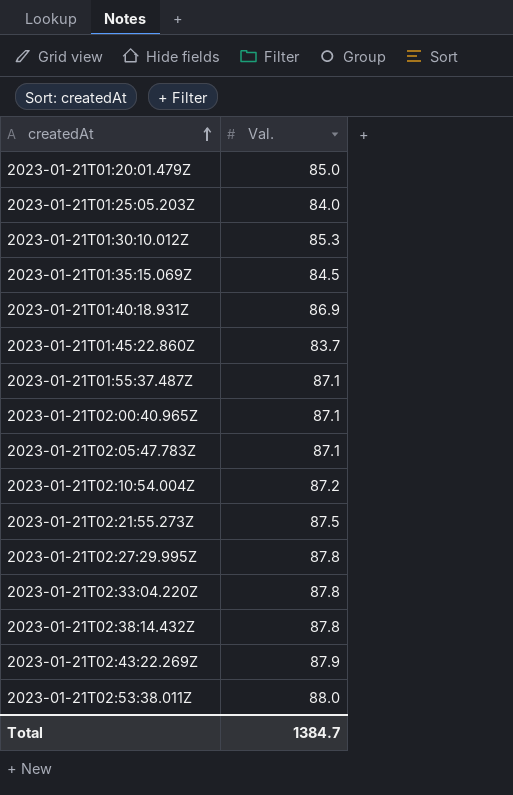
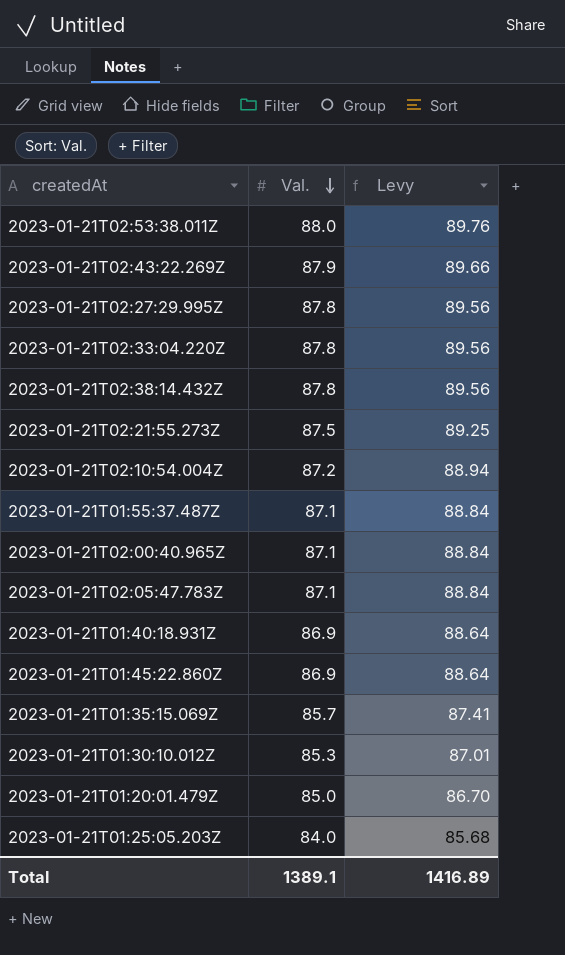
row order: createdAt ascending -> Val. descending
column Levy | formula: none -> [Val.] * 1.02
2023-01-21T01:45:22.860Z | Val.: 83.7 -> 86.9
2023-01-21T01:35:15.069Z | Val.: 84.5 -> 85.7
Total | Val.: 1384.7 -> 1389.1

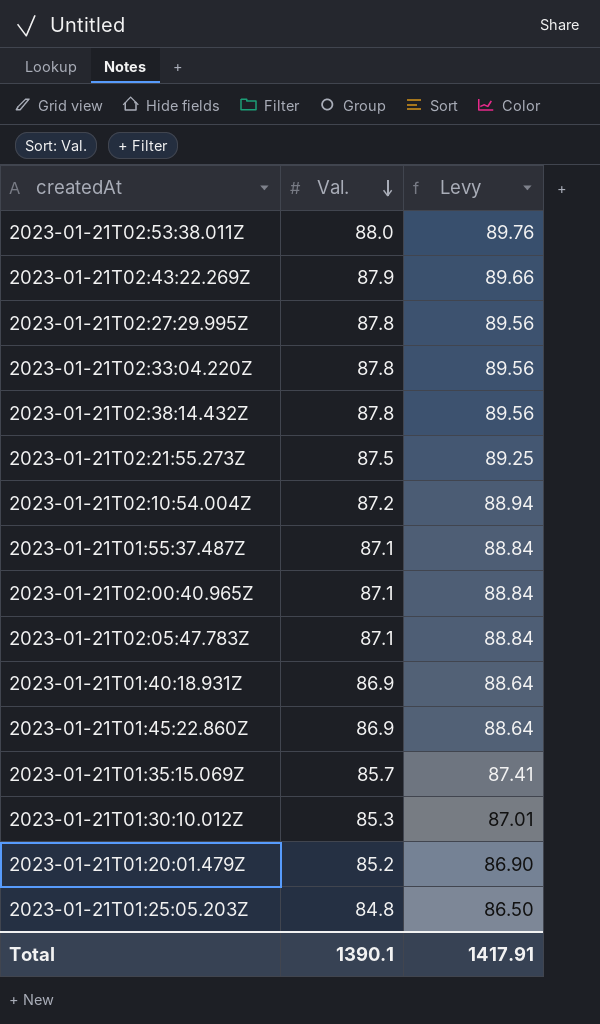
2023-01-21T01:20:01.479Z | Val.: 85.0 -> 85.2
2023-01-21T01:20:01.479Z | Levy: 86.70 -> 86.90
2023-01-21T01:25:05.203Z | Val.: 84.0 -> 84.8
2023-01-21T01:25:05.203Z | Levy: 85.68 -> 86.50
Total | Val.: 1389.1 -> 1390.1
Total | Levy: 1416.89 -> 1417.91

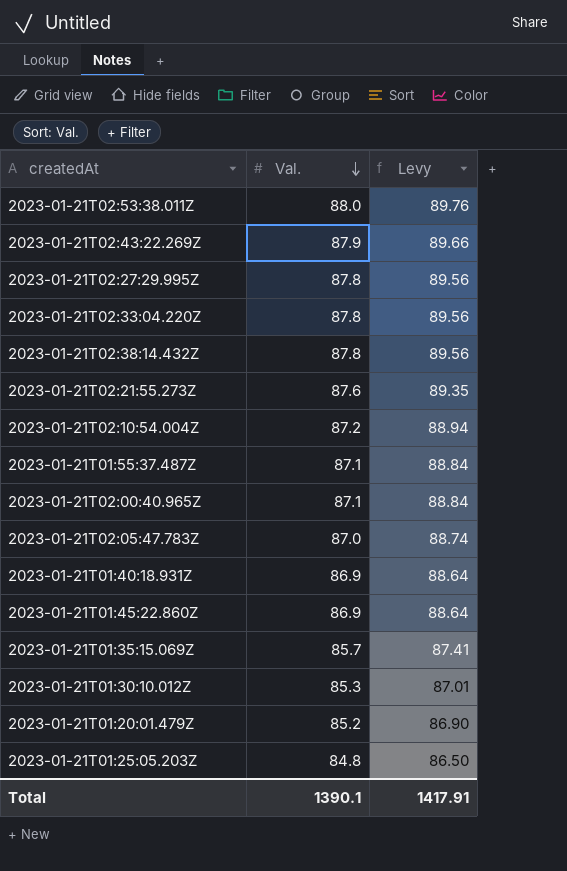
2023-01-21T02:21:55.273Z | Val.: 87.5 -> 87.6
2023-01-21T02:21:55.273Z | Levy: 89.25 -> 89.35
2023-01-21T02:05:47.783Z | Val.: 87.1 -> 87.0
2023-01-21T02:05:47.783Z | Levy: 88.84 -> 88.74

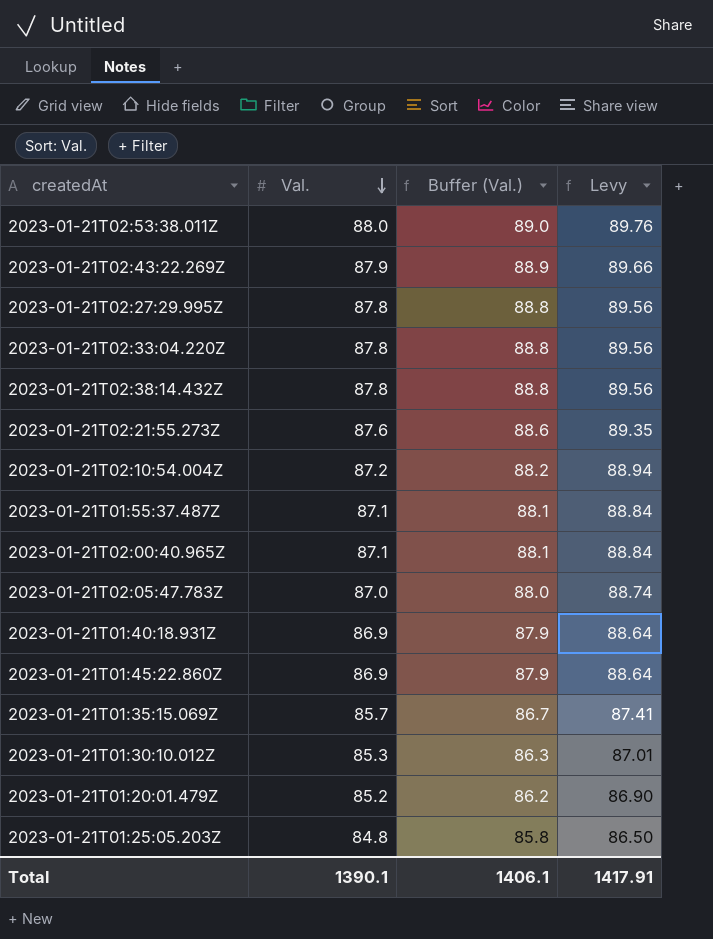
column Buffer (Val.) | formula: none -> [Val.] + 1

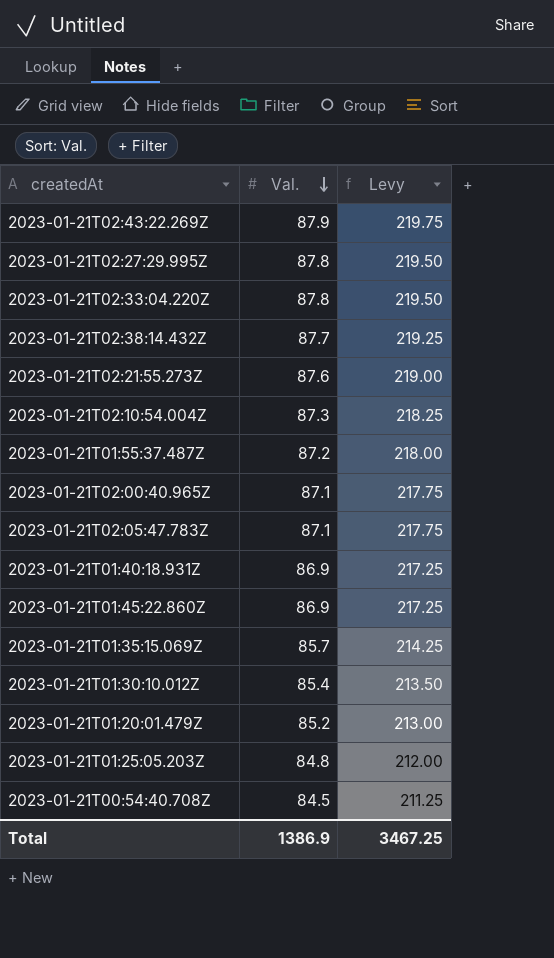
column Buffer (Val.) | formula: [Val.] + 1 -> none
column Levy | formula: [Val.] * 1.02 -> [Val.] * 2.5
row 2023-01-21T02:53:38.011Z: 88.0 | 89.0 | 89.76 -> none
2023-01-21T02:38:14.432Z | Val.: 87.8 -> 87.7
2023-01-21T02:10:54.004Z | Val.: 87.2 -> 87.3
2023-01-21T01:55:37.487Z | Val.: 87.1 -> 87.2
2023-01-21T02:05:47.783Z | Val.: 87.0 -> 87.1
2023-01-21T01:30:10.012Z | Val.: 85.3 -> 85.4
row 2023-01-21T00:54:40.708Z: none -> 84.5 | 211.25
Total | Val.: 1390.1 -> 1386.9
Total | Levy: 1417.91 -> 3467.25

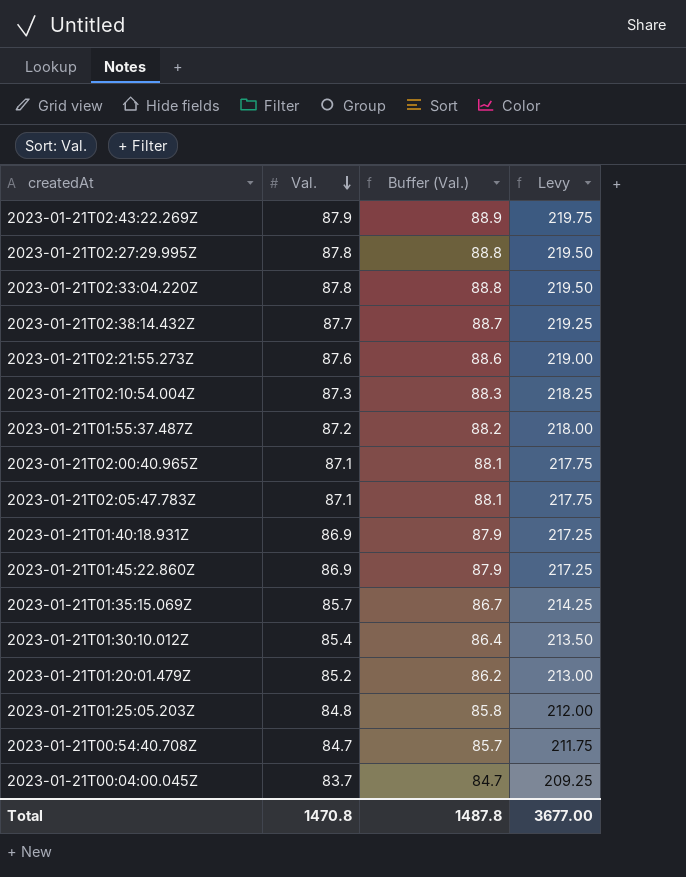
column Buffer (Val.) | formula: none -> [Val.] + 1
2023-01-21T00:54:40.708Z | Val.: 84.5 -> 84.7
2023-01-21T00:54:40.708Z | Levy: 211.25 -> 211.75
row 2023-01-21T00:04:00.045Z: none -> 83.7 | 84.7 | 209.25
Total | Val.: 1386.9 -> 1470.8
Total | Levy: 3467.25 -> 3677.00

